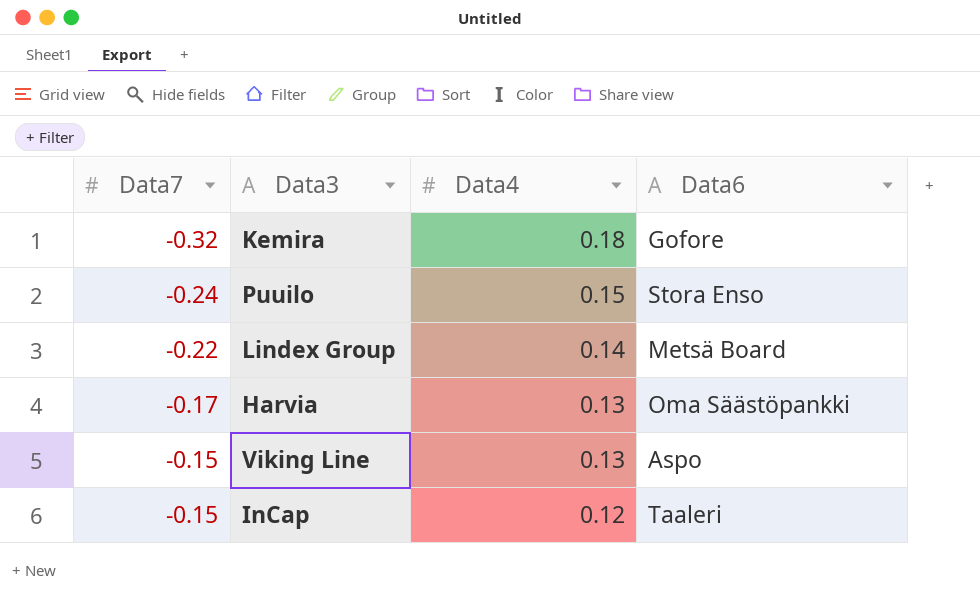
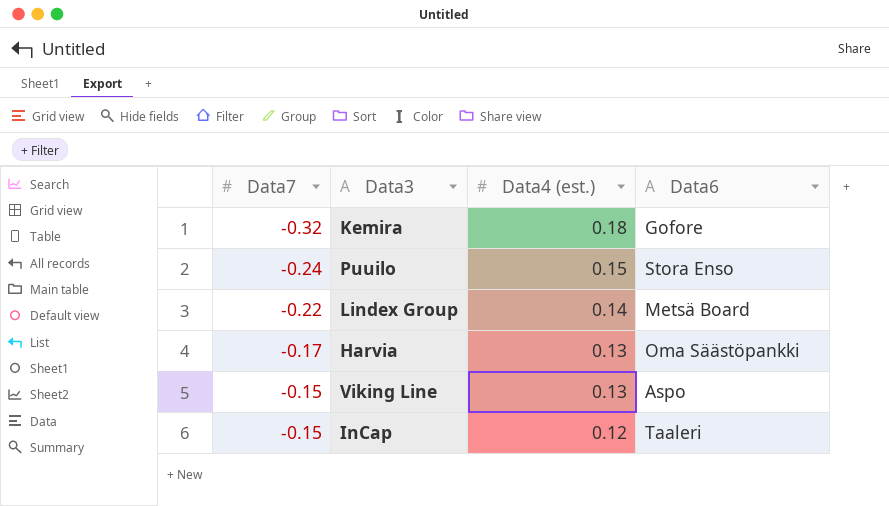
column name: Data4 -> Data4 (est.)

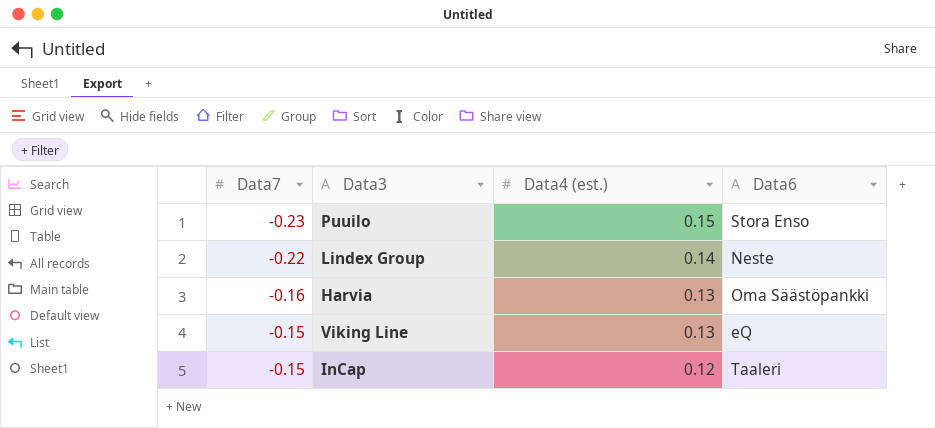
row Kemira: -0.32 | 0.18 | Gofore -> none
Puuilo | Data7: -0.24 -> -0.23
Lindex Group | Data6: Metsä Board -> Neste
Harvia | Data7: -0.17 -> -0.16
Viking Line | Data6: Aspo -> eQ

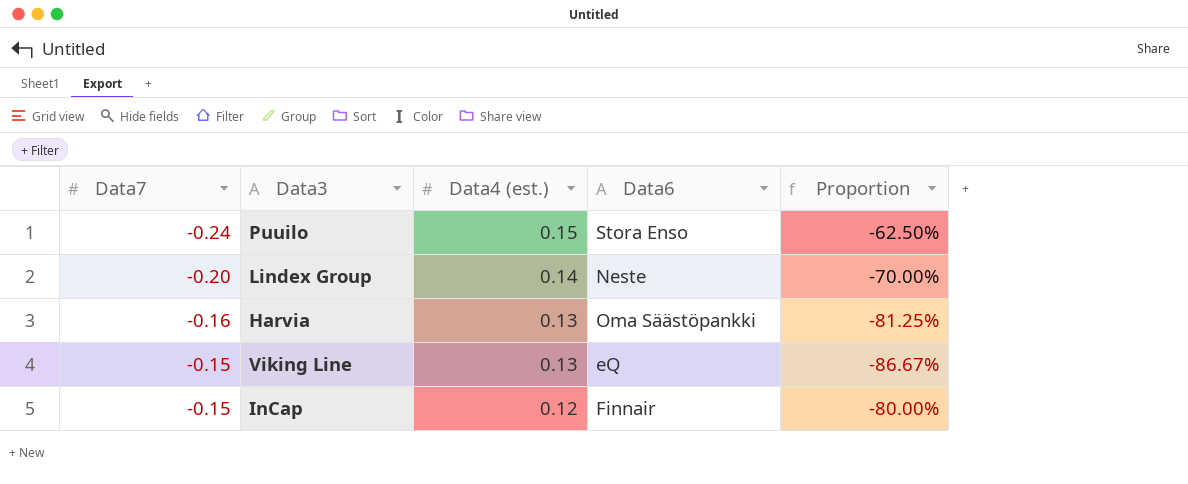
column Proportion | formula: none -> [Data4 (est.)] / [Data7]
Puuilo | Data7: -0.23 -> -0.24
Lindex Group | Data7: -0.22 -> -0.20
InCap | Data6: Taaleri -> Finnair

